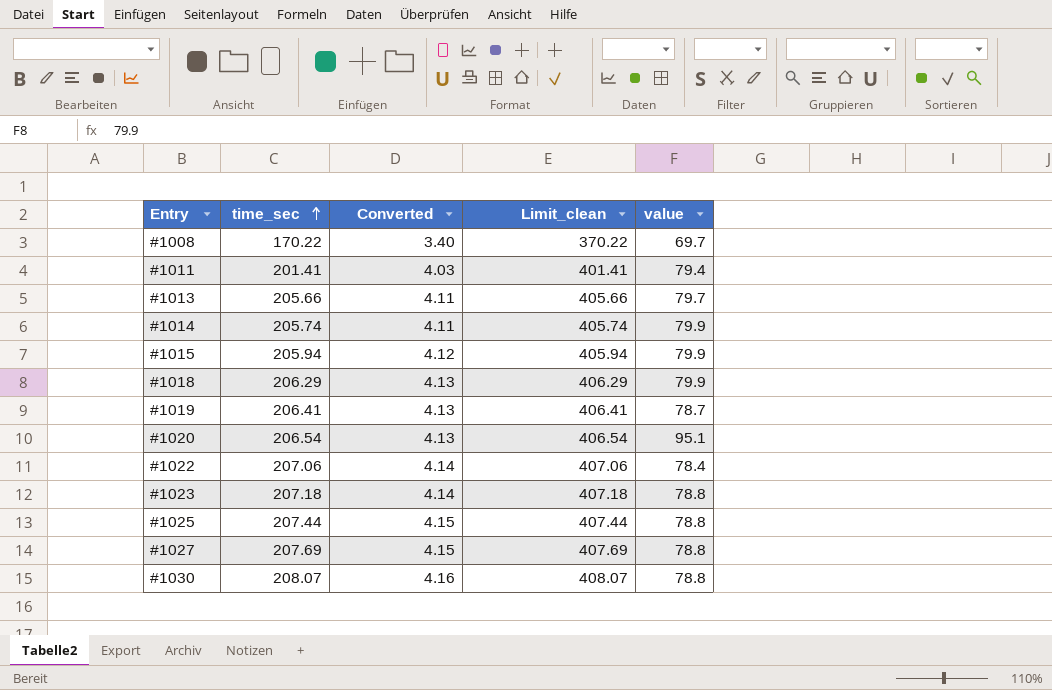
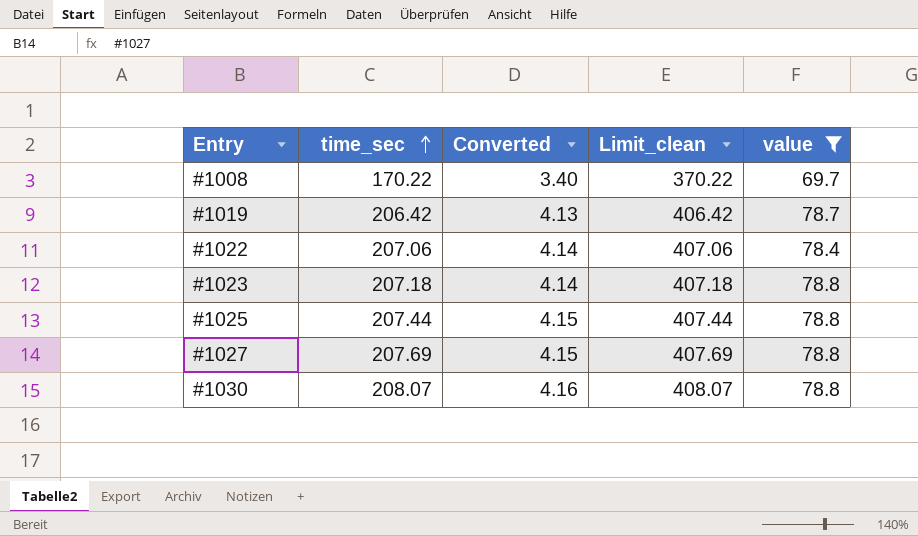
filter: none -> value <= 78.8
#1019 | time_sec: 206.41 -> 206.42
#1019 | Limit_clean: 406.41 -> 406.42

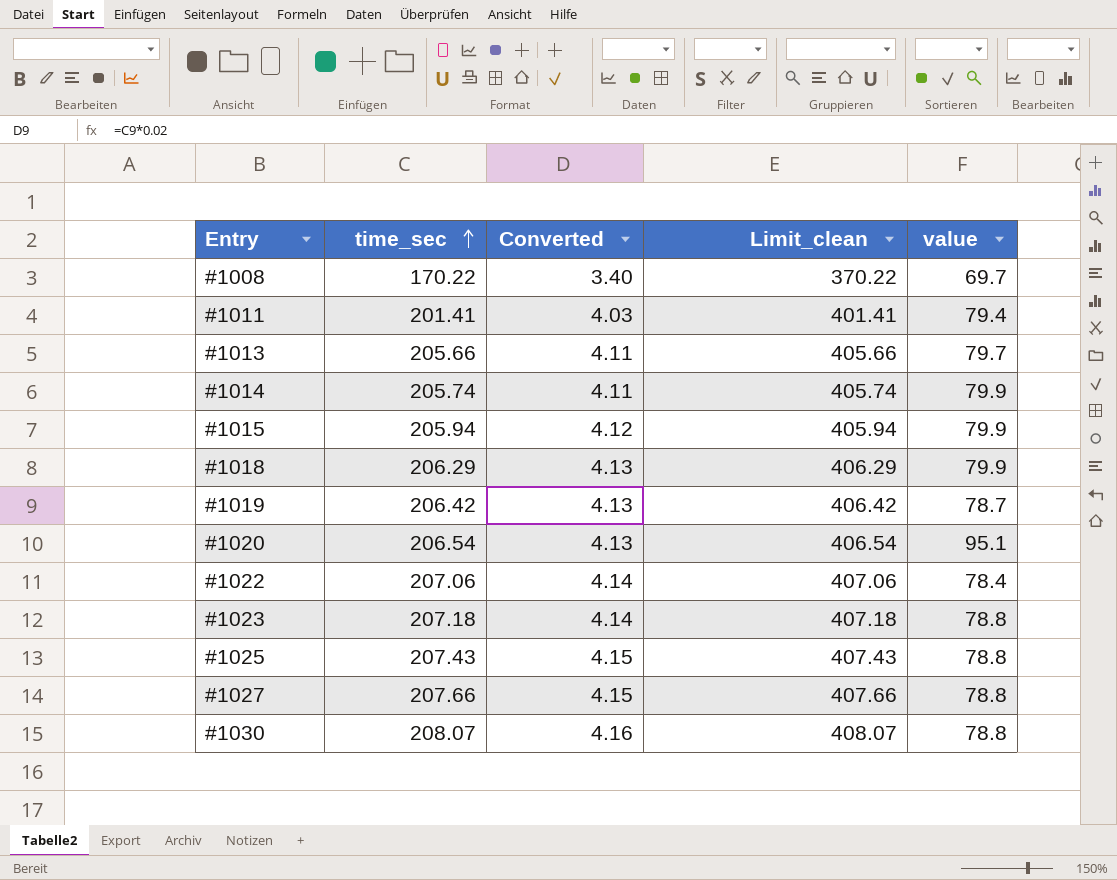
filter: value <= 78.8 -> none
#1025 | time_sec: 207.44 -> 207.43
#1025 | Limit_clean: 407.44 -> 407.43
#1027 | time_sec: 207.69 -> 207.66
#1027 | Limit_clean: 407.69 -> 407.66

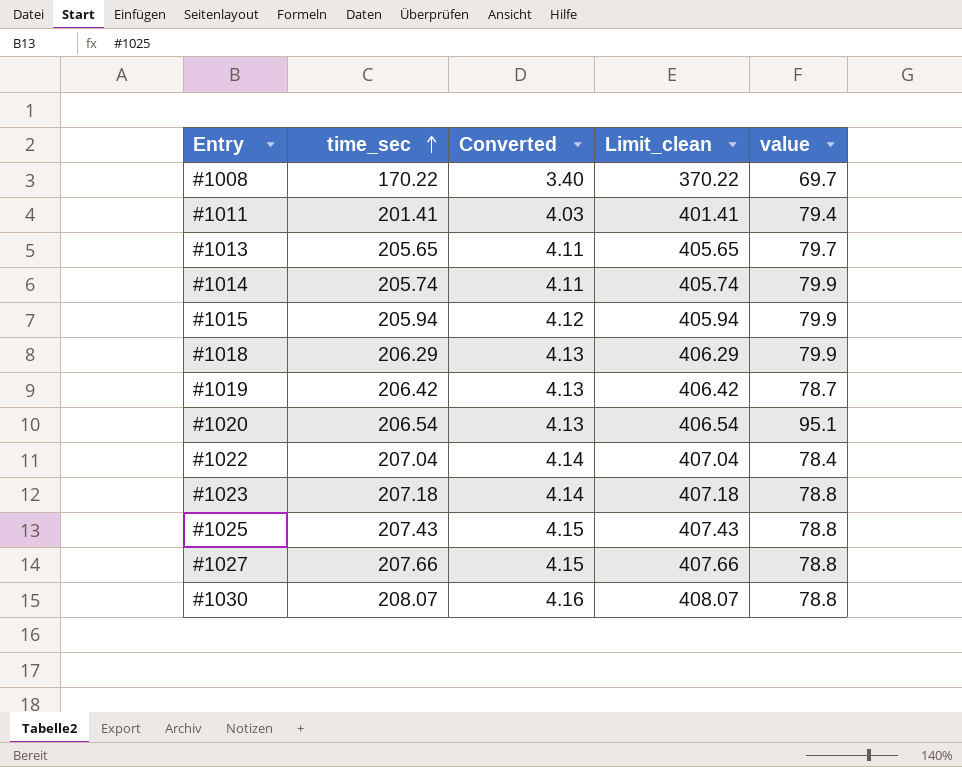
#1013 | time_sec: 205.66 -> 205.65
#1013 | Limit_clean: 405.66 -> 405.65
#1022 | time_sec: 207.06 -> 207.04
#1022 | Limit_clean: 407.06 -> 407.04

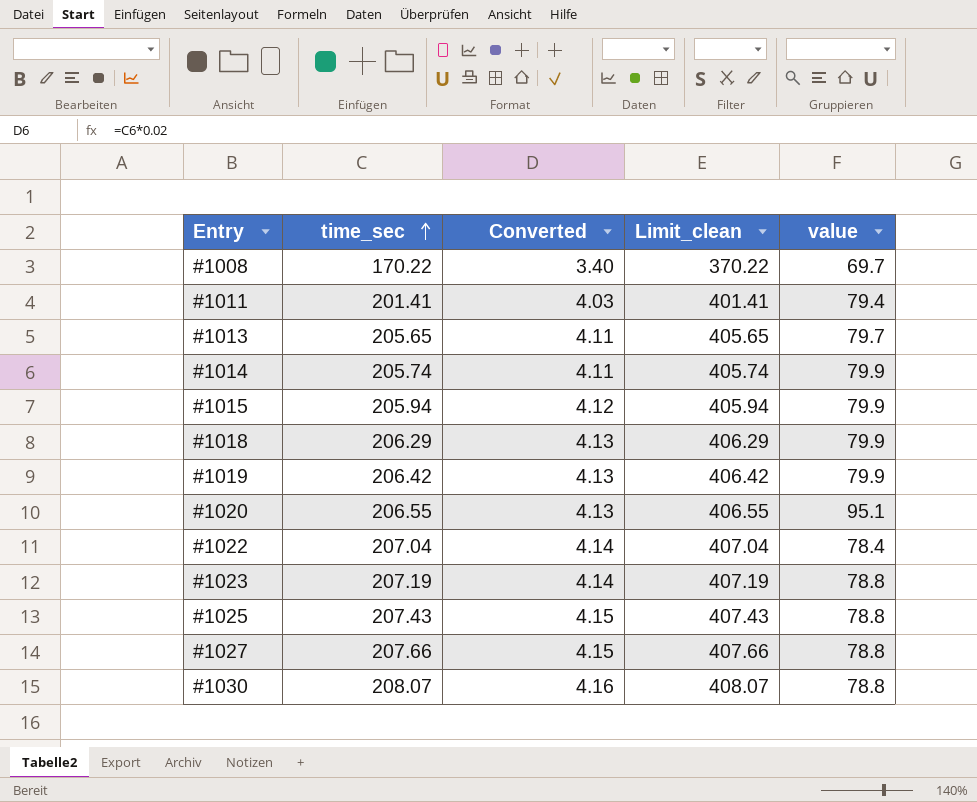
#1019 | value: 78.7 -> 79.9
#1020 | time_sec: 206.54 -> 206.55
#1020 | Limit_clean: 406.54 -> 406.55
#1023 | time_sec: 207.18 -> 207.19
#1023 | Limit_clean: 407.18 -> 407.19

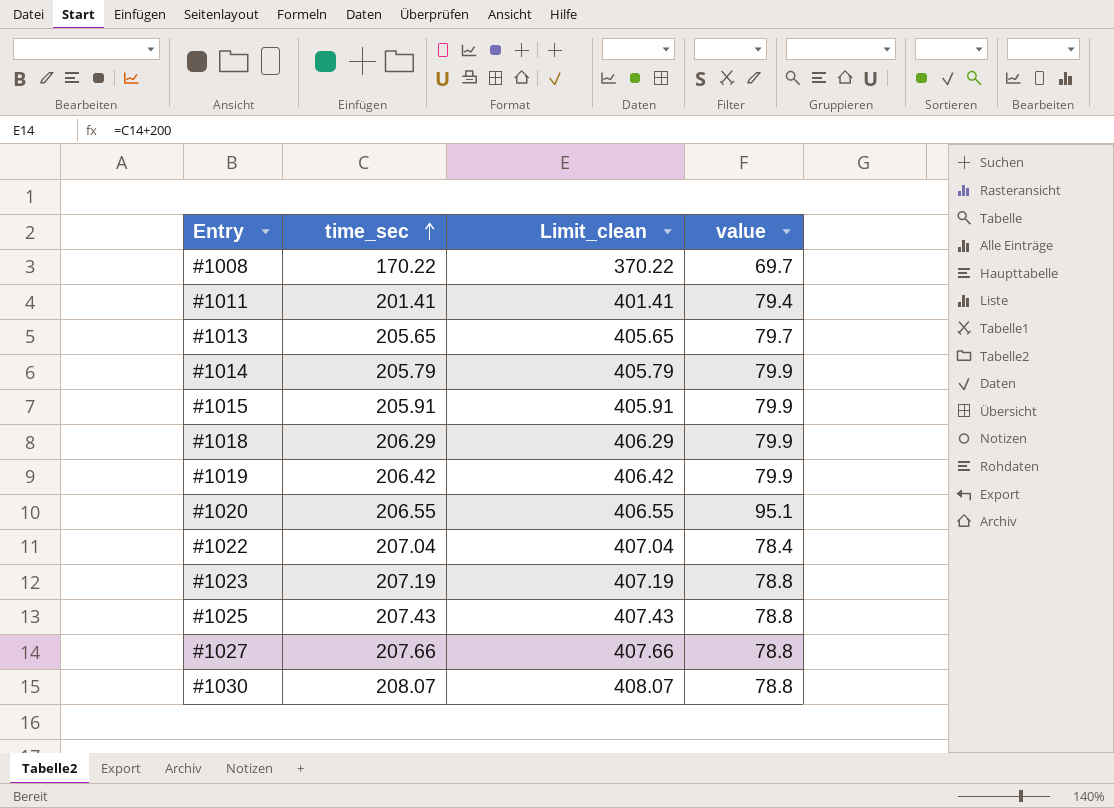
column Converted | formula: [time_sec] * 0.02 -> none
#1014 | time_sec: 205.74 -> 205.79
#1014 | Limit_clean: 405.74 -> 405.79
#1015 | time_sec: 205.94 -> 205.91
#1015 | Limit_clean: 405.94 -> 405.91

